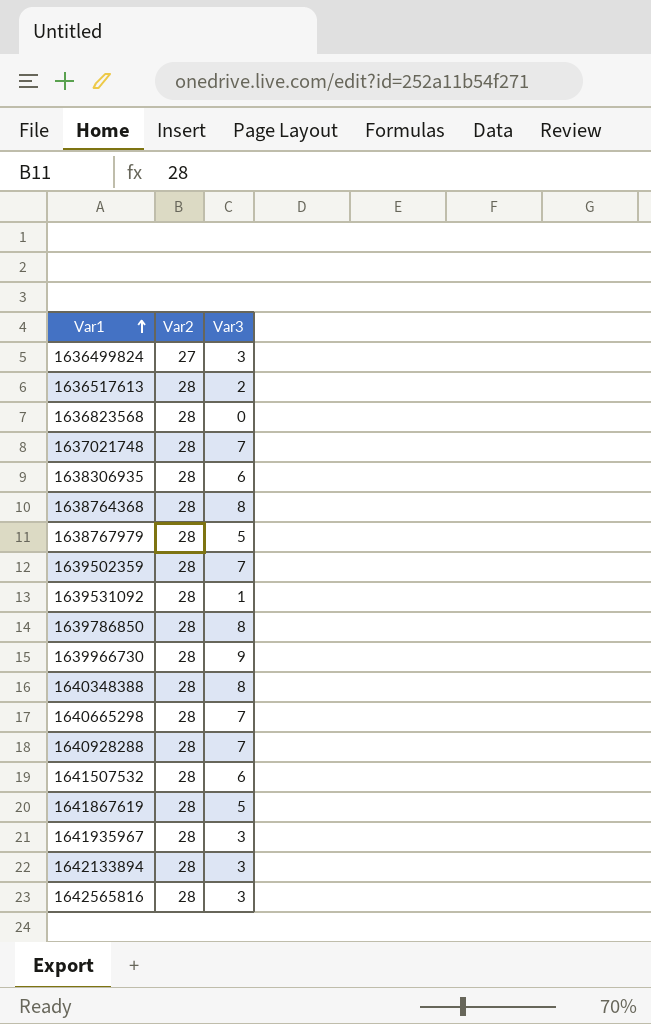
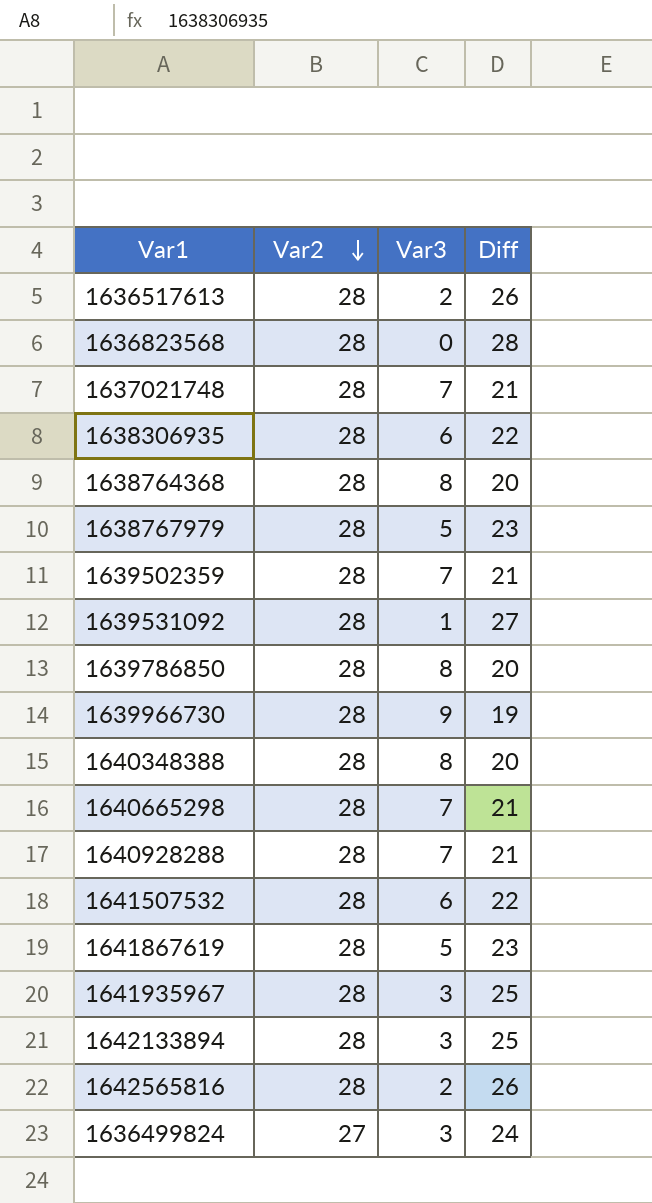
row order: Var1 ascending -> Var2 descending
column Diff | formula: none -> [Var2] - [Var3]
1642565816 | Var3: 3 -> 2

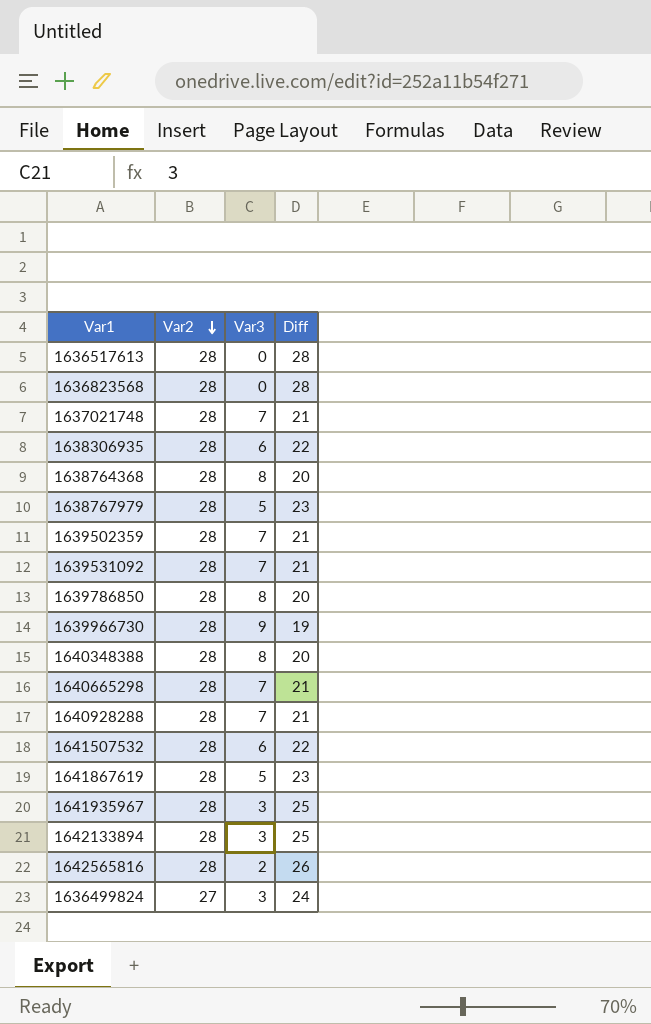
1636517613 | Var3: 2 -> 0
1636517613 | Diff: 26 -> 28
1639531092 | Var3: 1 -> 7
1639531092 | Diff: 27 -> 21

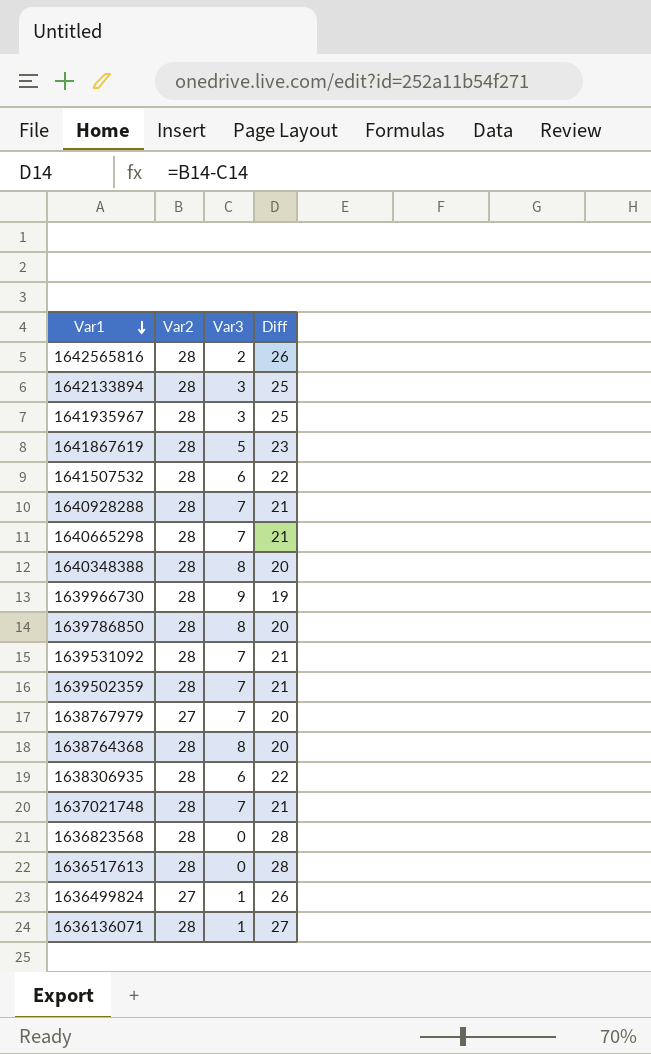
row order: Var2 descending -> Var1 descending
1638767979 | Var2: 28 -> 27
1638767979 | Var3: 5 -> 7
1638767979 | Diff: 23 -> 20
1636499824 | Var3: 3 -> 1
1636499824 | Diff: 24 -> 26
row 1636136071: none -> 28 | 1 | 27

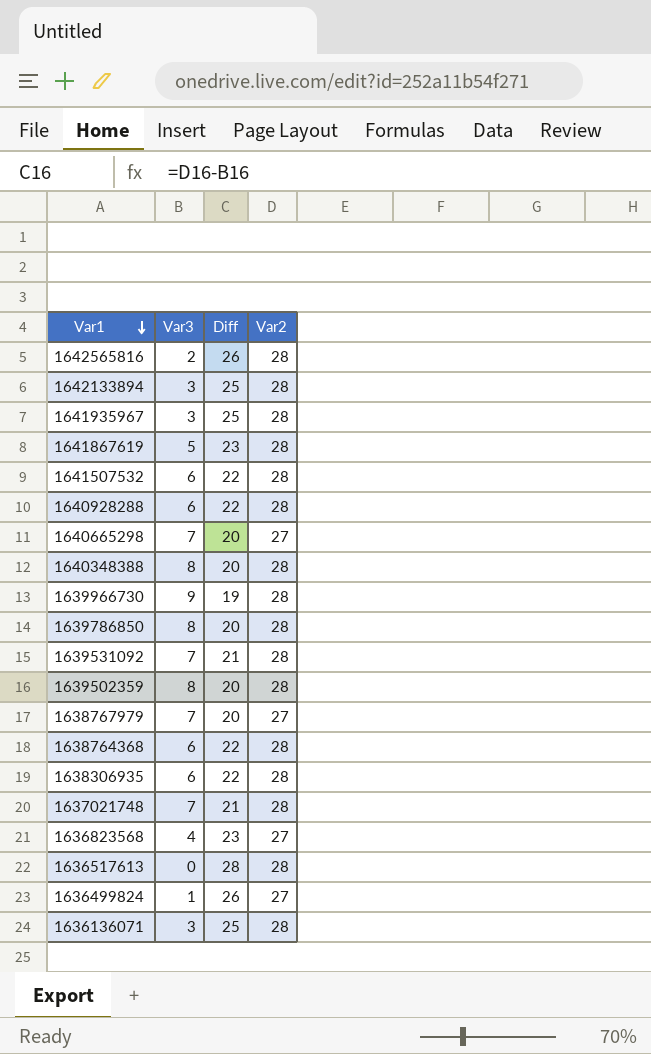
column Var2 | position: 2 -> 4
1640928288 | Var3: 7 -> 6
1640928288 | Diff: 21 -> 22
1640665298 | Diff: 21 -> 20
1640665298 | Var2: 28 -> 27
1639502359 | Var3: 7 -> 8
1639502359 | Diff: 21 -> 20
1638764368 | Var3: 8 -> 6
1638764368 | Diff: 20 -> 22
1636823568 | Var3: 0 -> 4
1636823568 | Diff: 28 -> 23
1636823568 | Var2: 28 -> 27
1636136071 | Var3: 1 -> 3
1636136071 | Diff: 27 -> 25

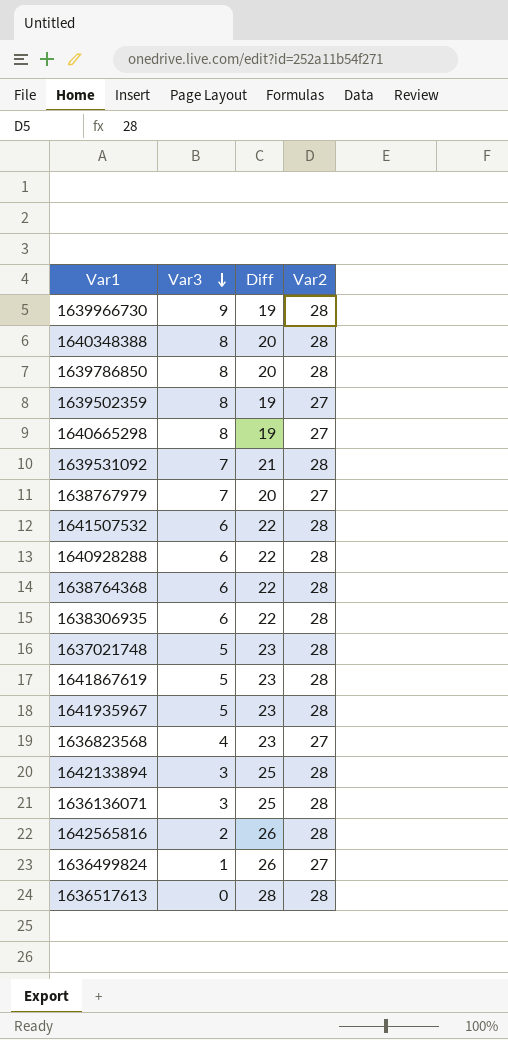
row order: Var1 descending -> Var3 descending
1639502359 | Diff: 20 -> 19
1639502359 | Var2: 28 -> 27
1640665298 | Var3: 7 -> 8
1640665298 | Diff: 20 -> 19
1637021748 | Var3: 7 -> 5
1637021748 | Diff: 21 -> 23
1641935967 | Var3: 3 -> 5
1641935967 | Diff: 25 -> 23

